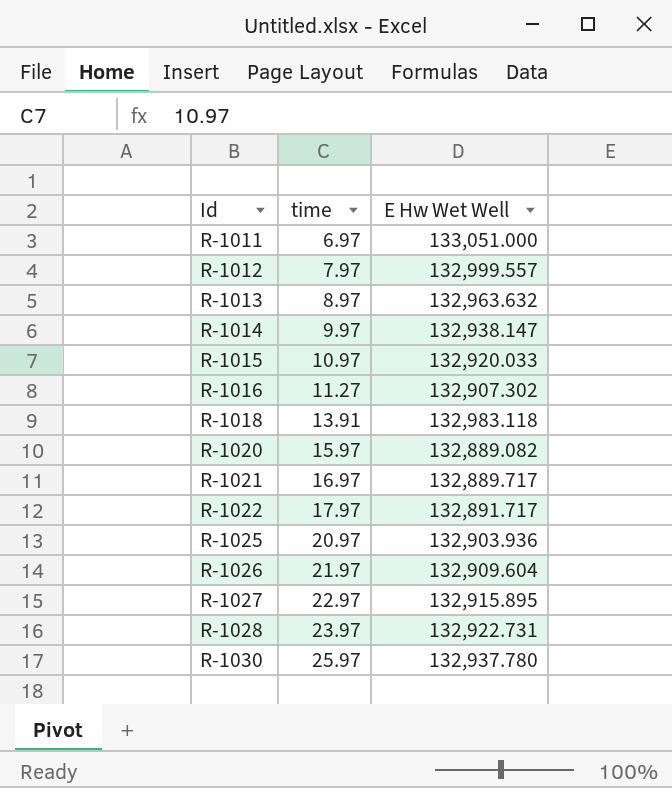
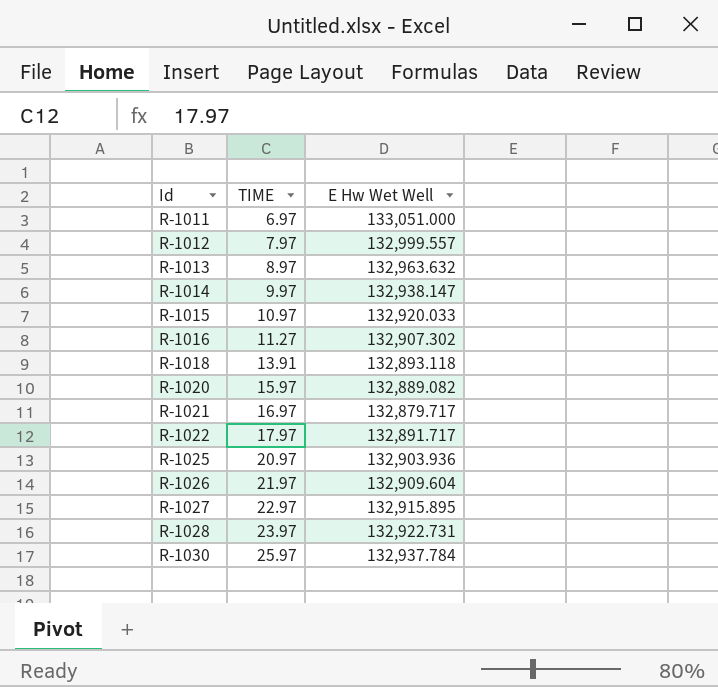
column name: time -> TIME
R-1018 | E Hw Wet Well: 132,983.118 -> 132,893.118
R-1021 | E Hw Wet Well: 132,889.717 -> 132,879.717
R-1030 | E Hw Wet Well: 132,937.780 -> 132,937.784

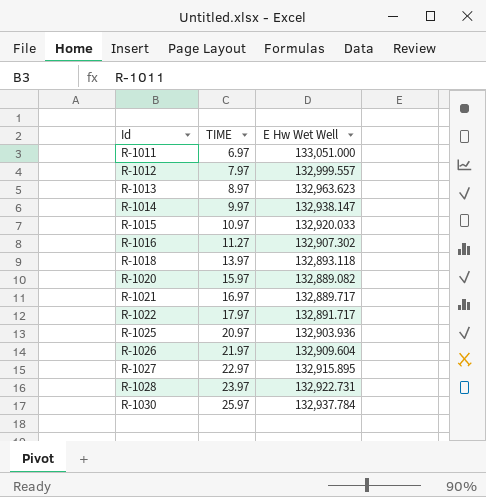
R-1013 | E Hw Wet Well: 132,963.632 -> 132,963.623
R-1018 | TIME: 13.91 -> 13.97
R-1021 | E Hw Wet Well: 132,879.717 -> 132,889.717

